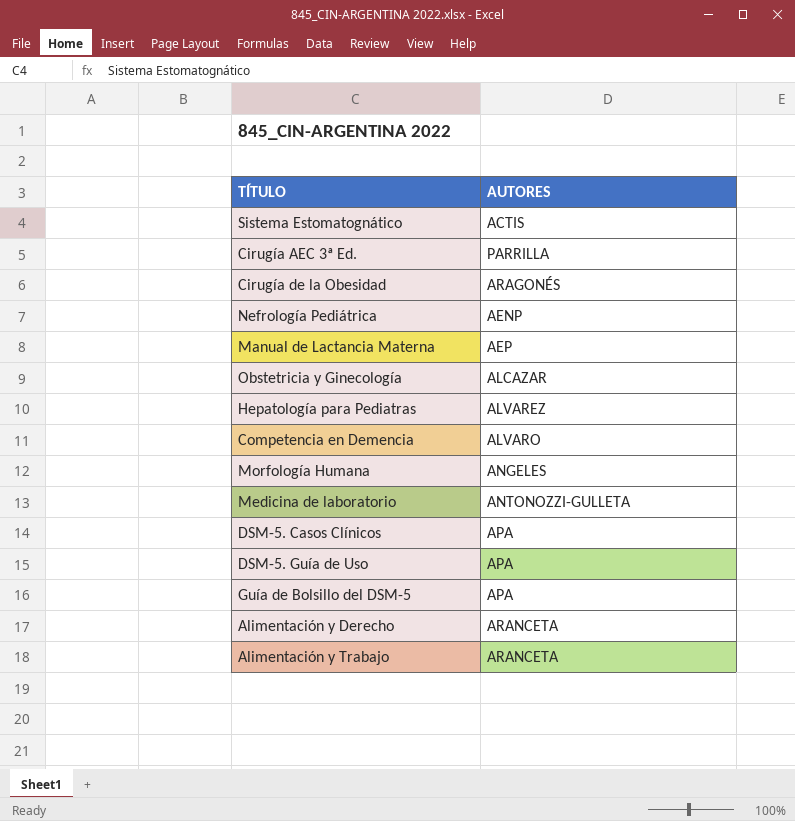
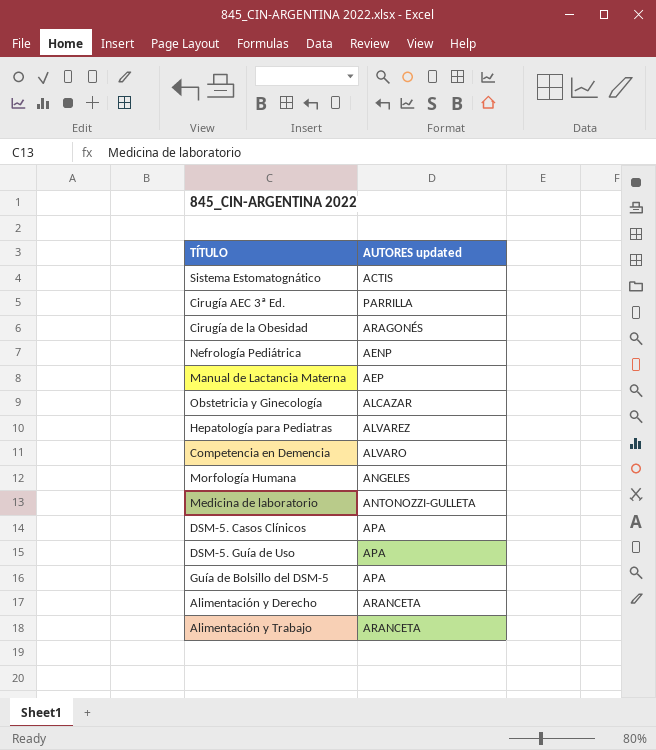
column name: AUTORES -> AUTORES updated

